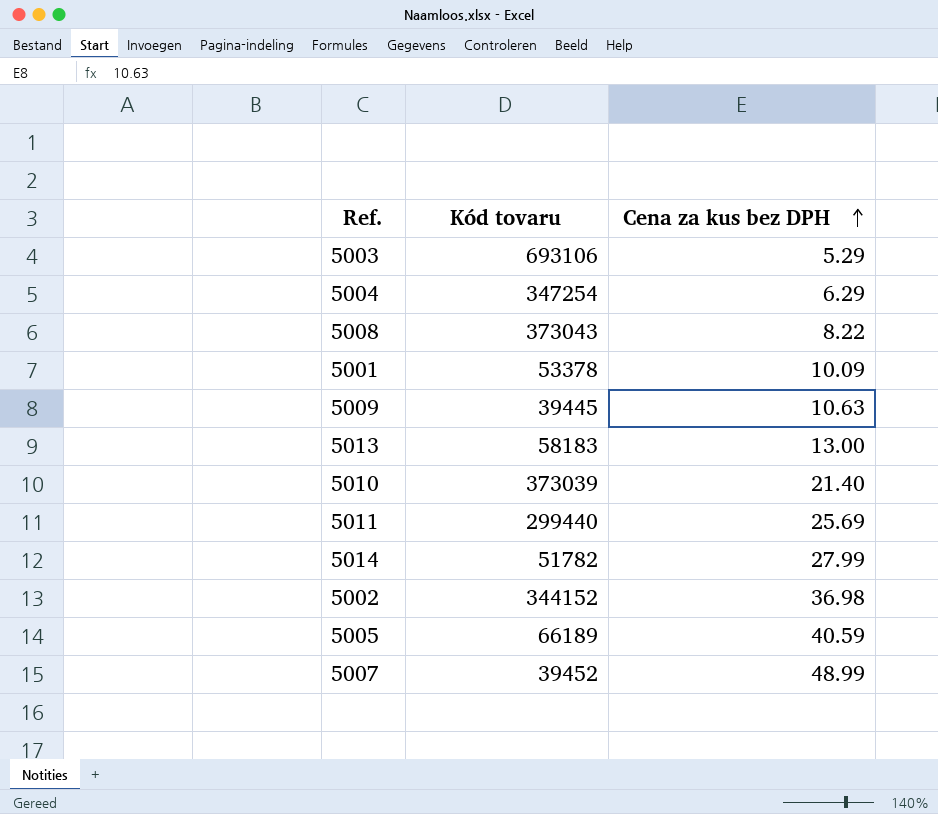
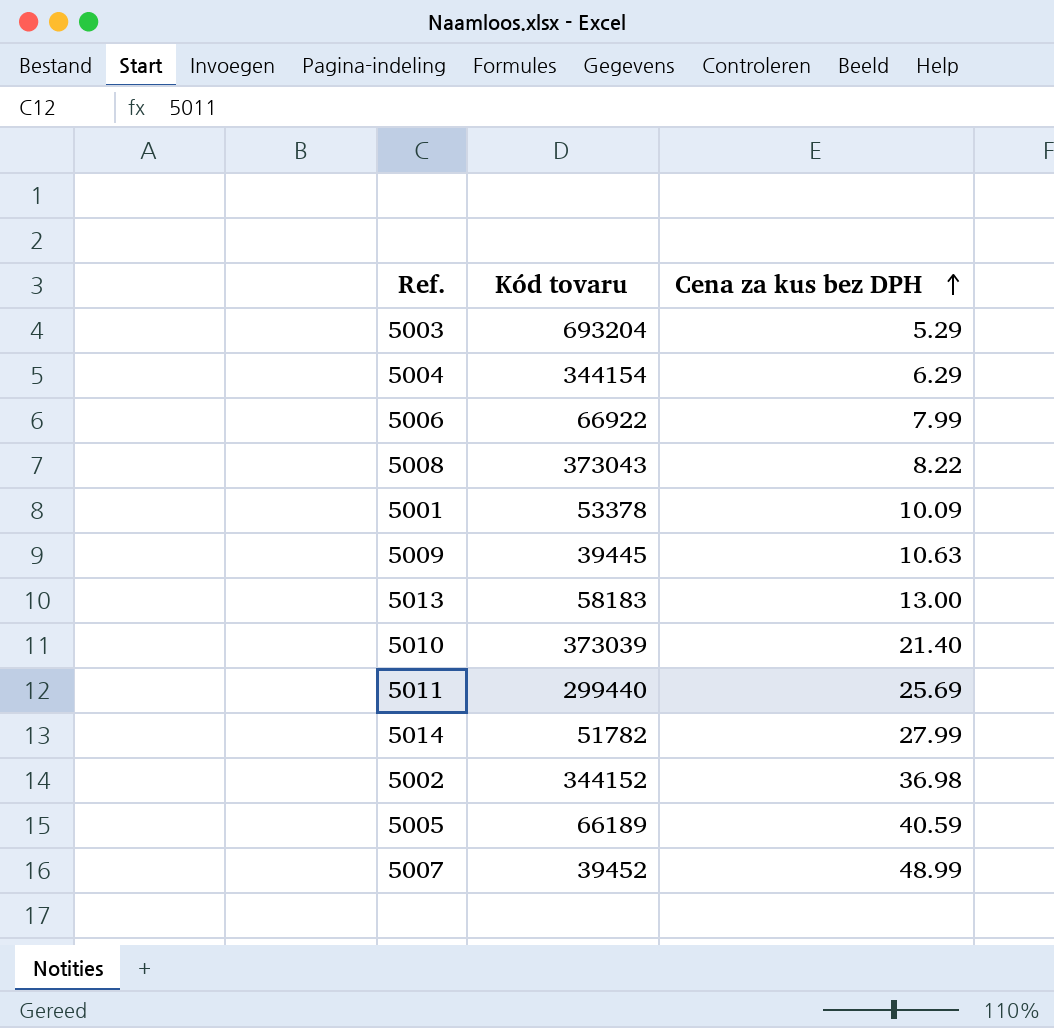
5003 | Kód tovaru: 693106 -> 693204
5004 | Kód tovaru: 347254 -> 344154
row 5006: none -> 66922 | 7.99

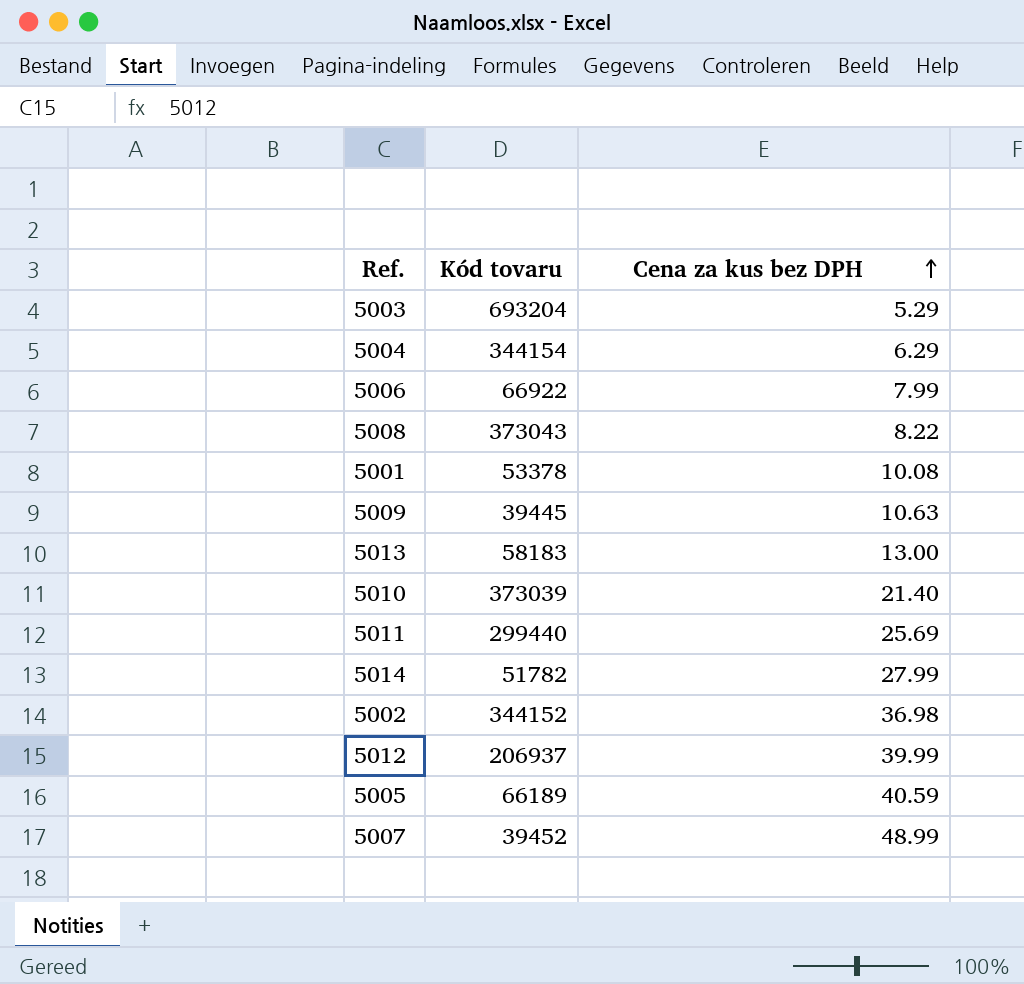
5001 | Cena za kus bez DPH: 10.09 -> 10.08
row 5012: none -> 206937 | 39.99

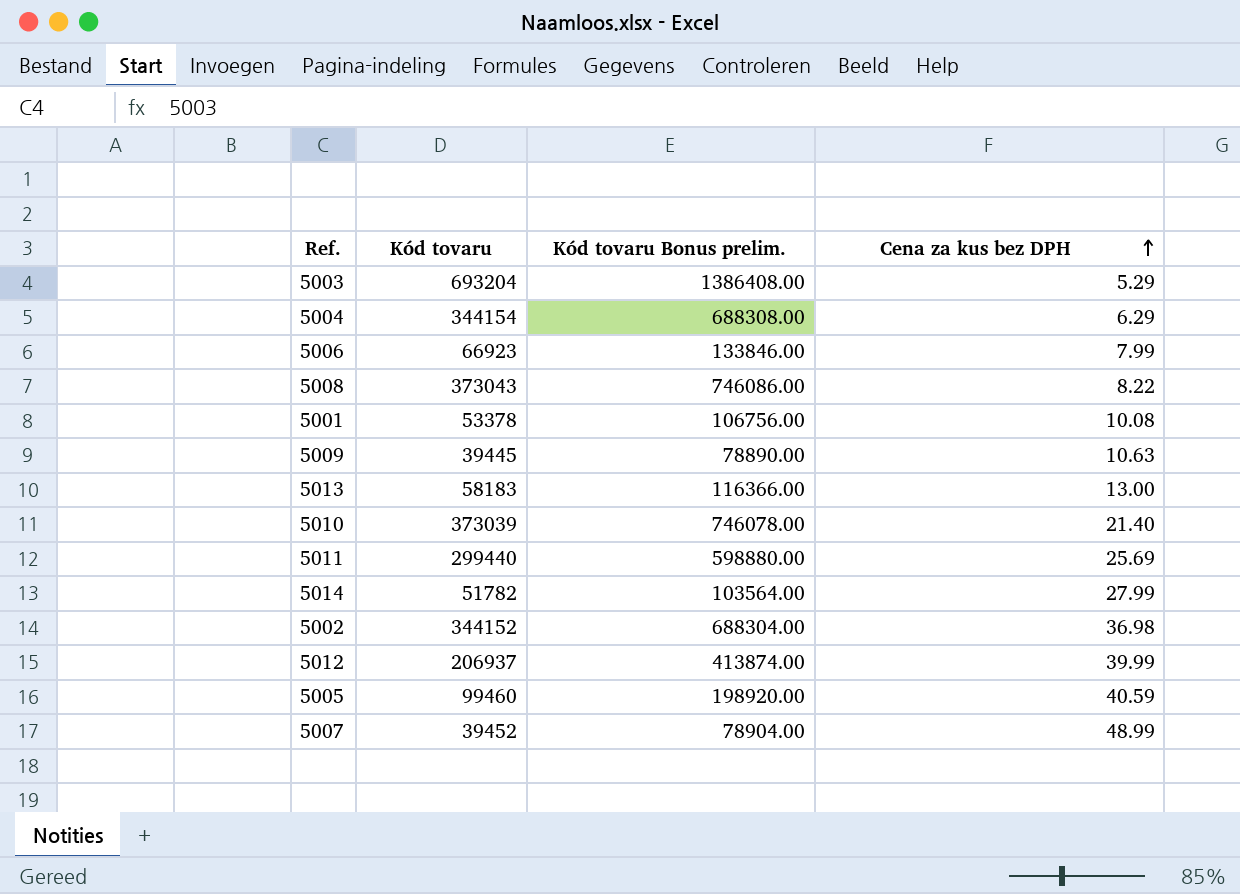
column Kód tovaru Bonus prelim. | formula: none -> [Kód tovaru] * 2
5006 | Kód tovaru: 66922 -> 66923
5005 | Kód tovaru: 66189 -> 99460

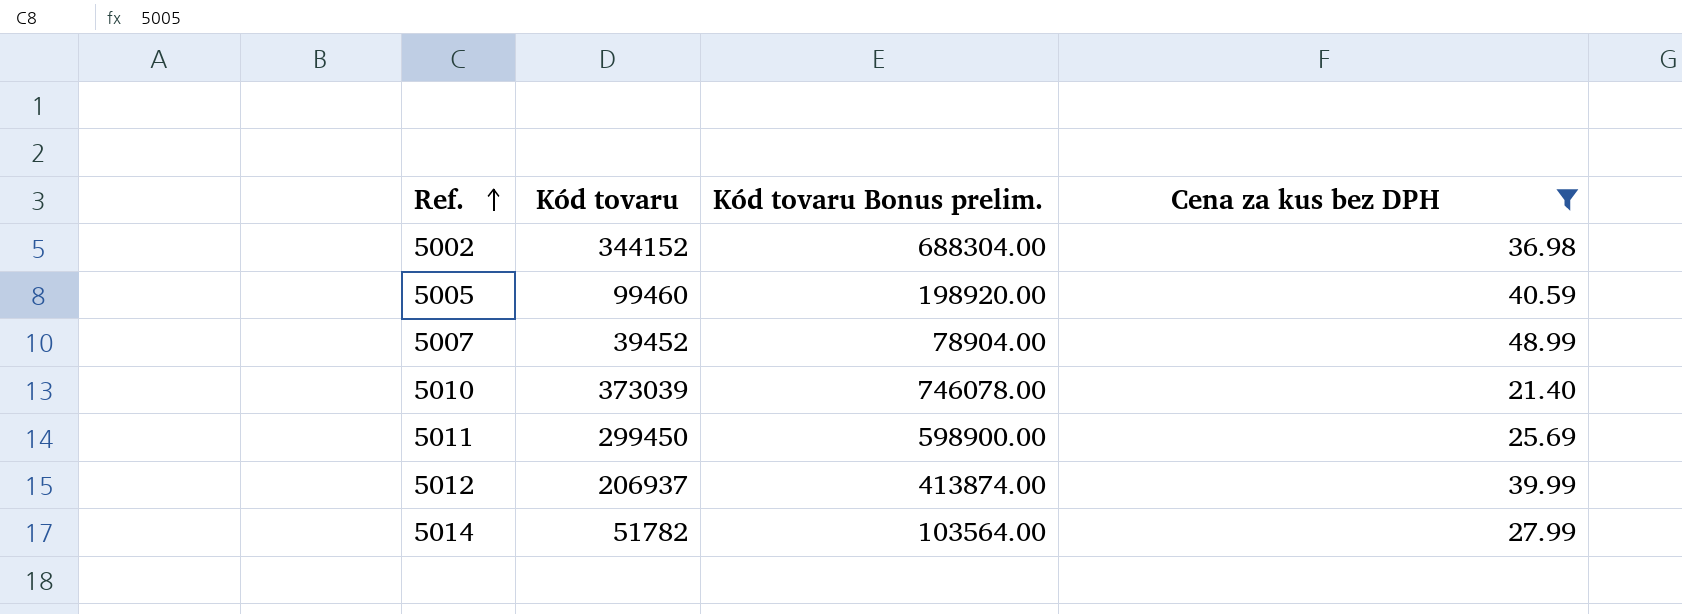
filter: none -> Cena za kus bez DPH >= 21.40
row order: Cena za kus bez DPH ascending -> Ref. ascending
5011 | Kód tovaru: 299440 -> 299450
5011 | Kód tovaru Bonus prelim.: 598880.00 -> 598900.00

